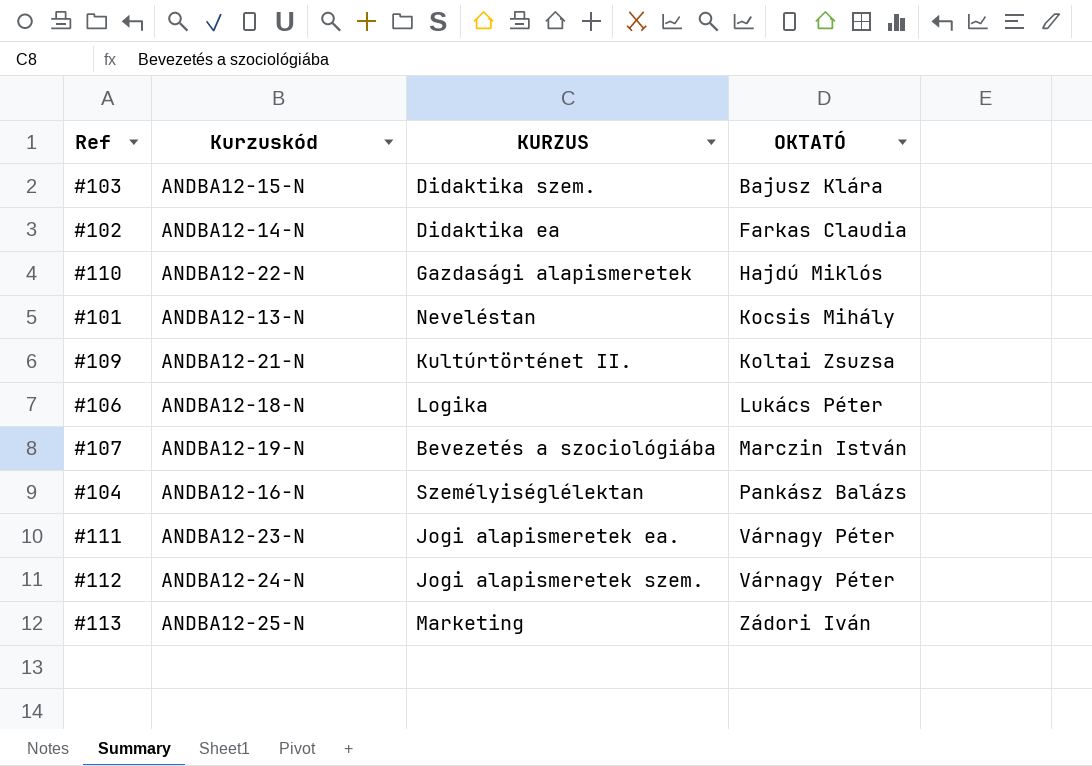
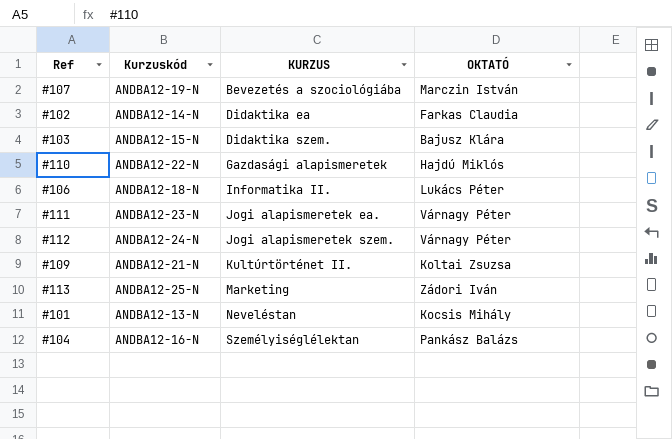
row order: OKTATÓ ascending -> KURZUS ascending
#106 | KURZUS: Logika -> Informatika II.

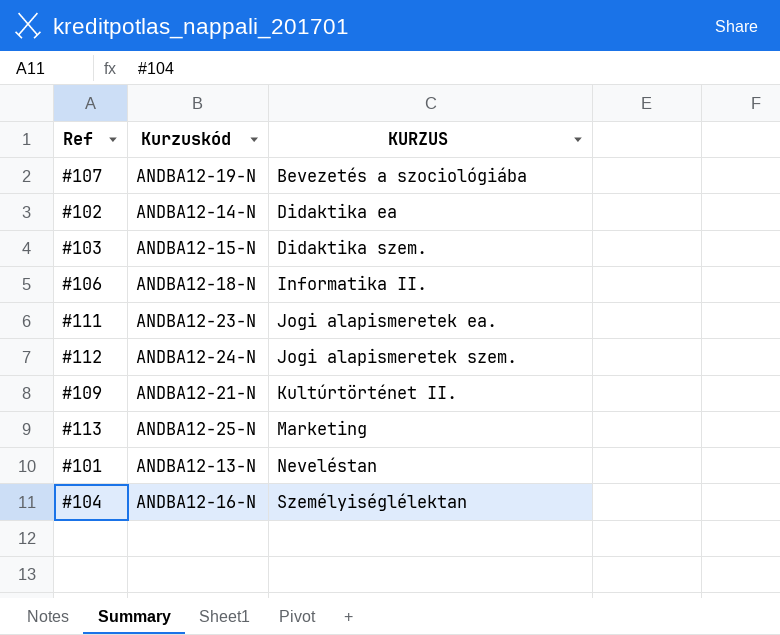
column OKTATÓ | position: 4 -> none
row #110: ANDBA12-22-N | Gazdasági alapismeretek | Hajdú Miklós -> none

